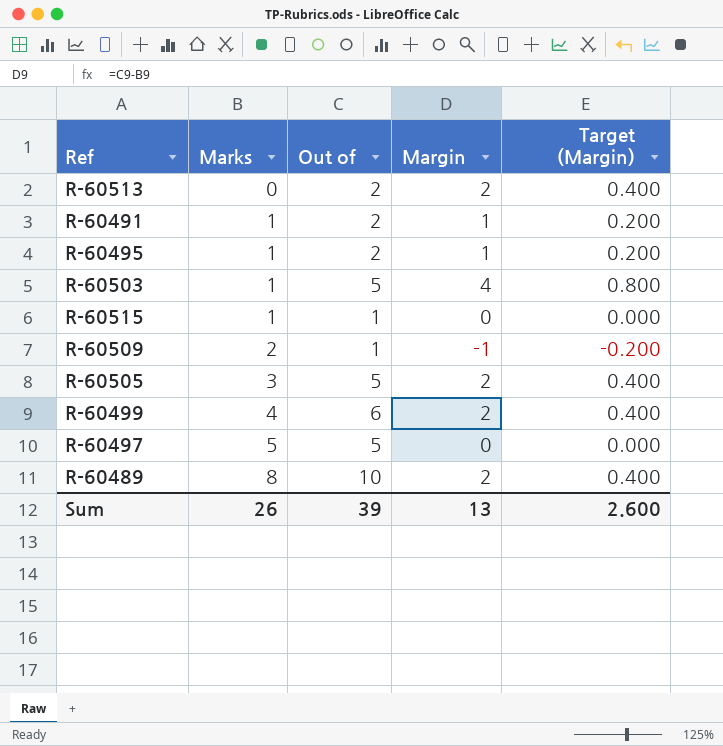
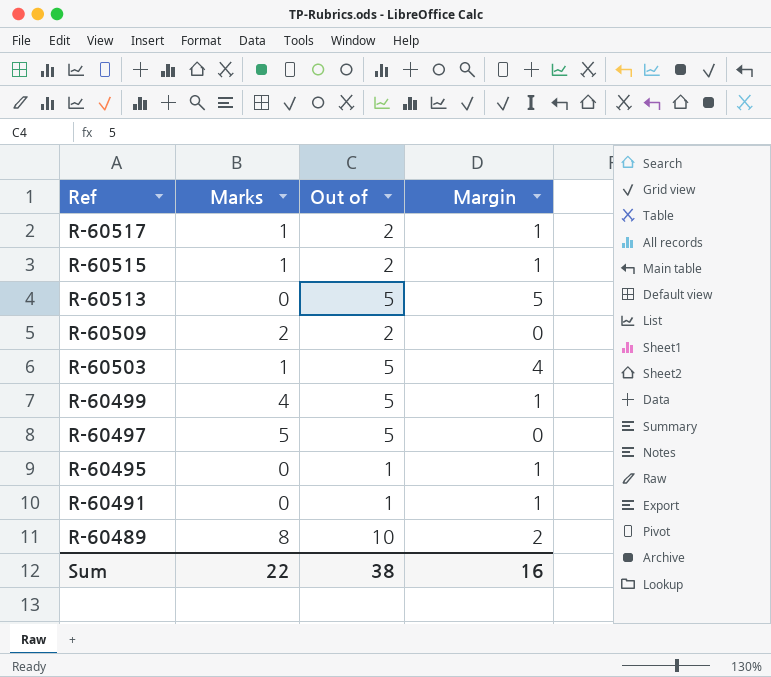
row order: Marks ascending -> Ref descending
column Target (Margin) | formula: [Margin] * 0.2 -> none
row R-60505: 3 | 5 | 2 | 0.400 -> none
row R-60517: none -> 1 | 2 | 1
R-60515 | Out of: 1 -> 2
R-60515 | Margin: 0 -> 1
R-60513 | Out of: 2 -> 5
R-60513 | Margin: 2 -> 5
R-60509 | Out of: 1 -> 2
R-60509 | Margin: -1 -> 0
R-60499 | Out of: 6 -> 5
R-60499 | Margin: 2 -> 1
R-60495 | Marks: 1 -> 0
R-60495 | Out of: 2 -> 1
R-60491 | Marks: 1 -> 0
R-60491 | Out of: 2 -> 1
Sum | Marks: 26 -> 22
Sum | Out of: 39 -> 38
Sum | Margin: 13 -> 16

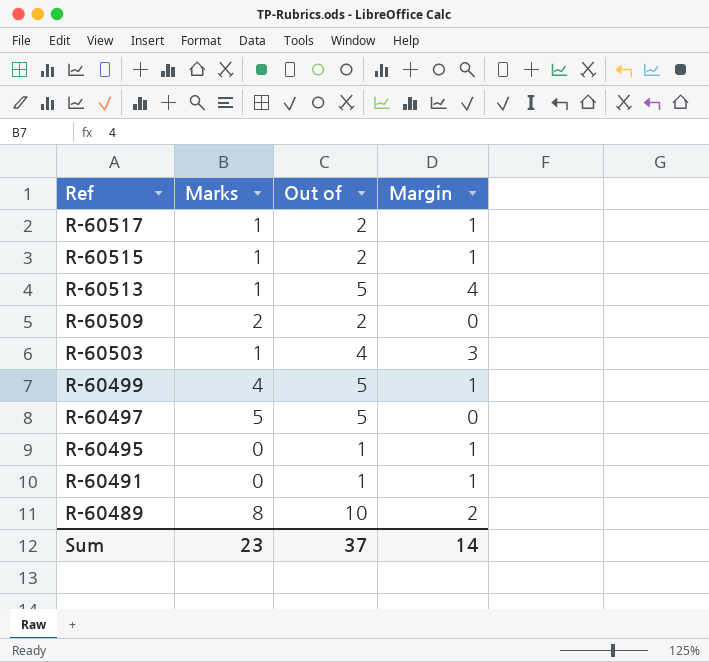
R-60513 | Marks: 0 -> 1
R-60513 | Margin: 5 -> 4
R-60503 | Out of: 5 -> 4
R-60503 | Margin: 4 -> 3
Sum | Marks: 22 -> 23
Sum | Out of: 38 -> 37
Sum | Margin: 16 -> 14

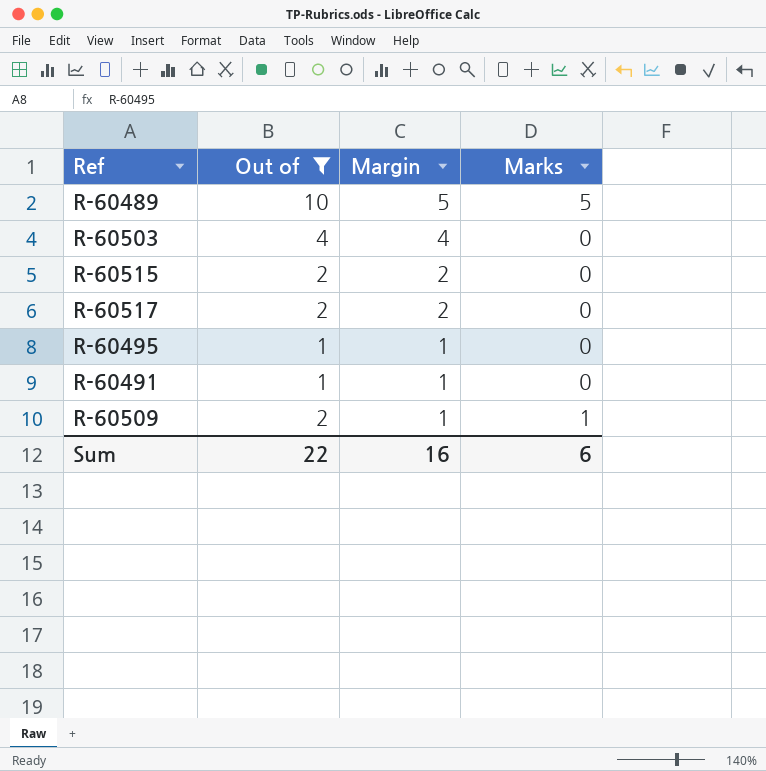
filter: none -> Out of != 5
row order: Ref descending -> Margin descending
column Marks | position: 2 -> 4
R-60489 | Margin: 2 -> 5
R-60489 | Marks: 8 -> 5
R-60503 | Margin: 3 -> 4
R-60503 | Marks: 1 -> 0
R-60515 | Margin: 1 -> 2
R-60515 | Marks: 1 -> 0
R-60517 | Margin: 1 -> 2
R-60517 | Marks: 1 -> 0
R-60509 | Margin: 0 -> 1
R-60509 | Marks: 2 -> 1
Sum | Out of: 37 -> 22
Sum | Margin: 14 -> 16
Sum | Marks: 23 -> 6

